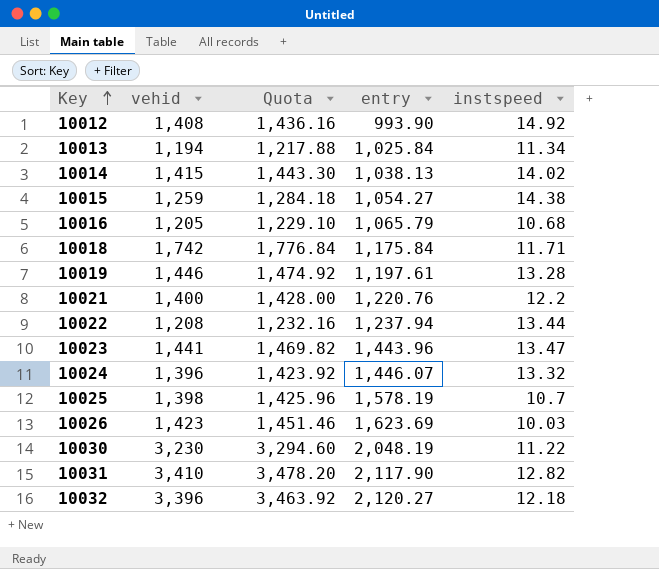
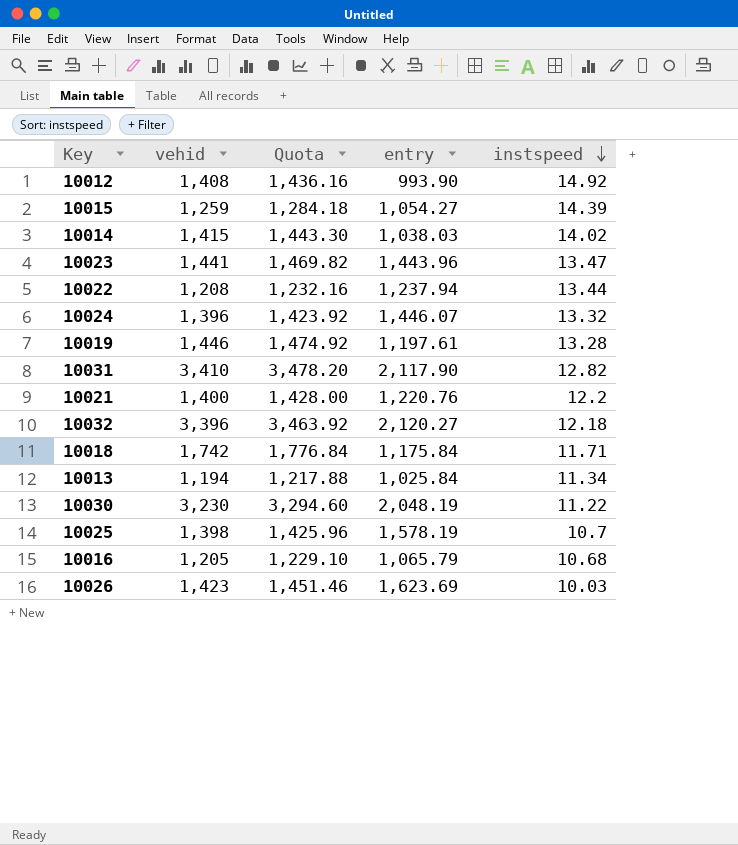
row order: Key ascending -> instspeed descending
10015 | instspeed: 14.38 -> 14.39
10014 | entry: 1,038.13 -> 1,038.03

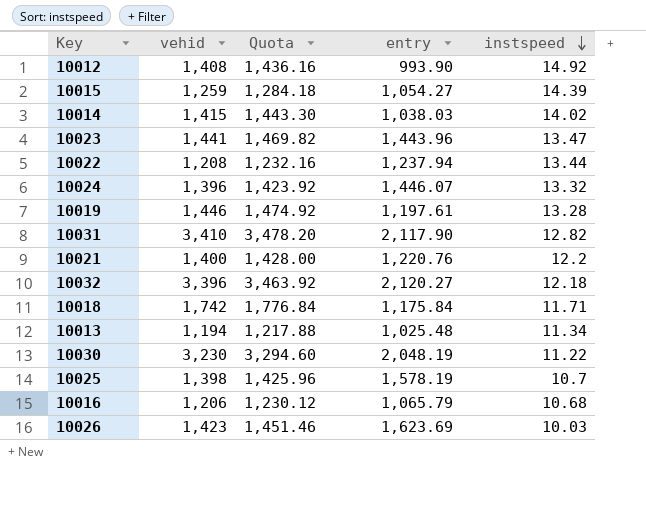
10013 | entry: 1,025.84 -> 1,025.48
10016 | vehid: 1,205 -> 1,206
10016 | Quota: 1,229.10 -> 1,230.12

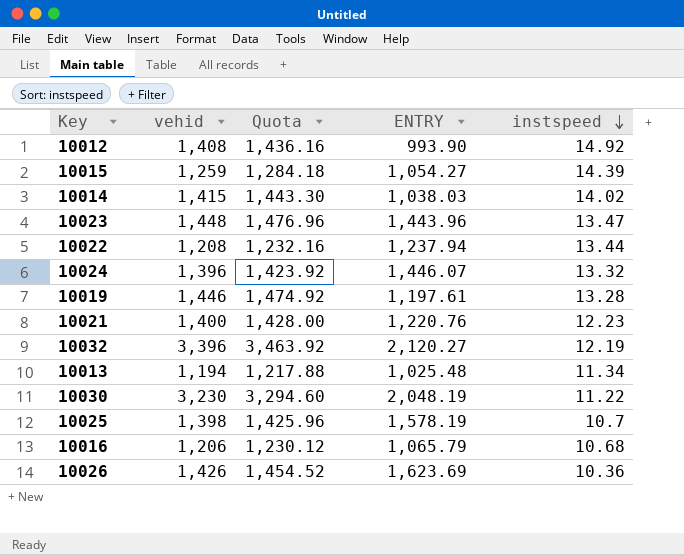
column name: entry -> ENTRY
row 10031: 3,410 | 3,478.20 | 2,117.90 | 12.82 -> none
row 10018: 1,742 | 1,776.84 | 1,175.84 | 11.71 -> none
10023 | vehid: 1,441 -> 1,448
10023 | Quota: 1,469.82 -> 1,476.96
10021 | instspeed: 12.2 -> 12.23
10032 | instspeed: 12.18 -> 12.19
10026 | vehid: 1,423 -> 1,426
10026 | Quota: 1,451.46 -> 1,454.52
10026 | instspeed: 10.03 -> 10.36

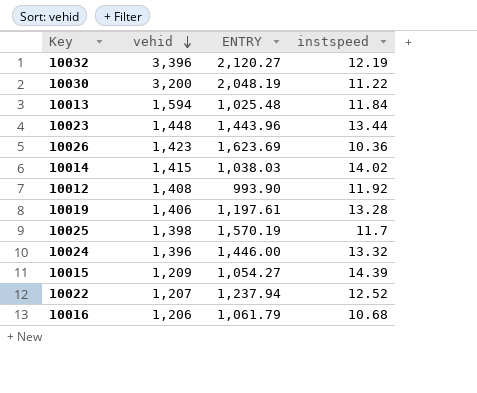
row order: instspeed descending -> vehid descending
column Quota | formula: [vehid] * 1.02 -> none
row 10021: 1,400 | 1,428.00 | 1,220.76 | 12.23 -> none
10030 | vehid: 3,230 -> 3,200
10013 | vehid: 1,194 -> 1,594
10013 | instspeed: 11.34 -> 11.84
10023 | instspeed: 13.47 -> 13.44
10026 | vehid: 1,426 -> 1,423
10012 | instspeed: 14.92 -> 11.92
10019 | vehid: 1,446 -> 1,406
10025 | ENTRY: 1,578.19 -> 1,570.19
10025 | instspeed: 10.7 -> 11.7
10024 | ENTRY: 1,446.07 -> 1,446.00
10015 | vehid: 1,259 -> 1,209
10022 | vehid: 1,208 -> 1,207
10022 | instspeed: 13.44 -> 12.52
10016 | ENTRY: 1,065.79 -> 1,061.79

